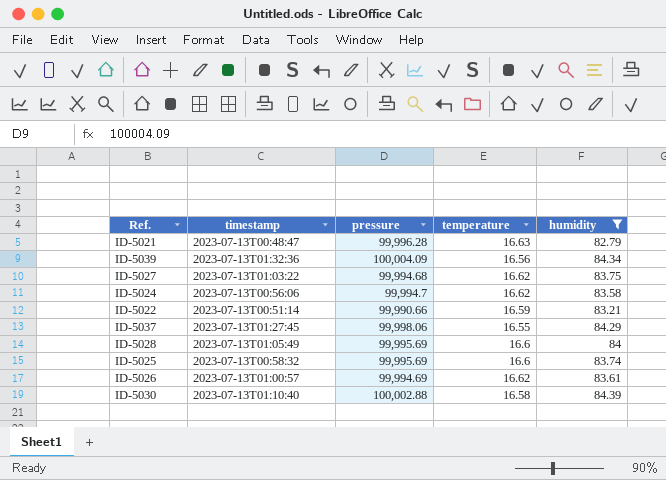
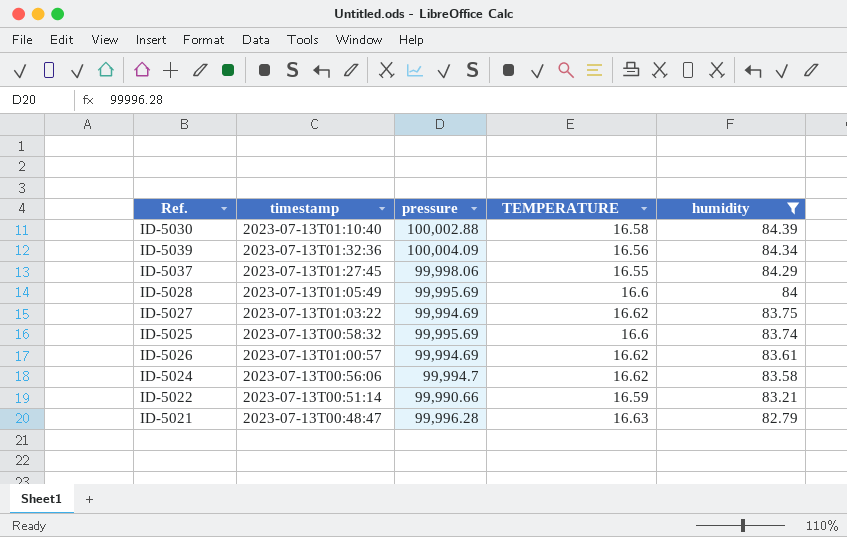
row order: none -> humidity descending
column name: temperature -> TEMPERATURE
ID-5027 | pressure: 99,994.68 -> 99,994.69

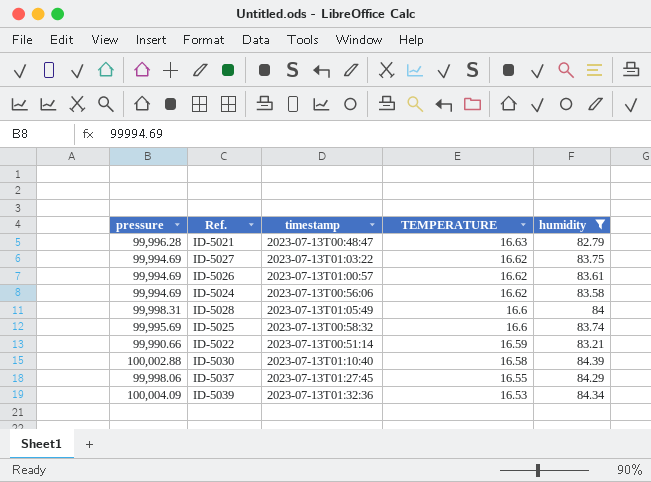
row order: humidity descending -> TEMPERATURE descending
column pressure | position: 3 -> 1
ID-5024 | pressure: 99,994.7 -> 99,994.69
ID-5028 | pressure: 99,995.69 -> 99,998.31
ID-5039 | TEMPERATURE: 16.56 -> 16.53

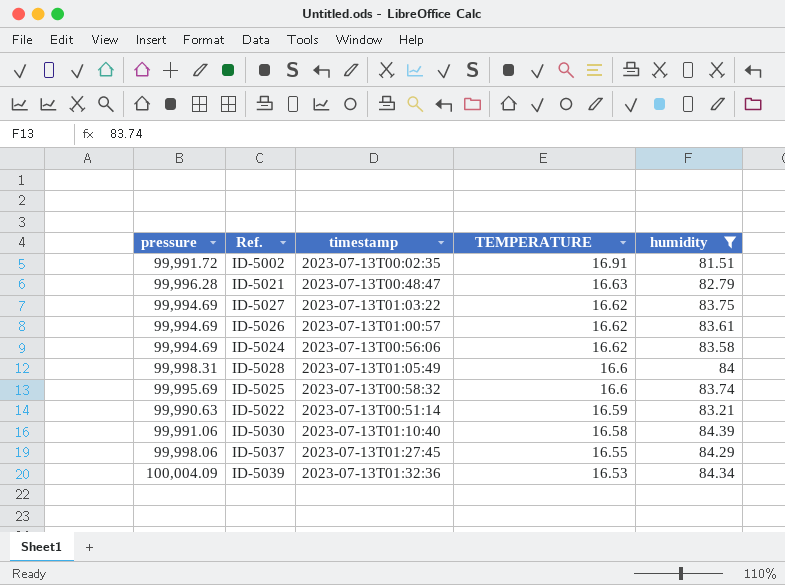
row ID-5002: none -> 99,991.72 | 2023-07-13T00:02:35 | 16.91 | 81.51
ID-5022 | pressure: 99,990.66 -> 99,990.63
ID-5030 | pressure: 100,002.88 -> 99,991.06

